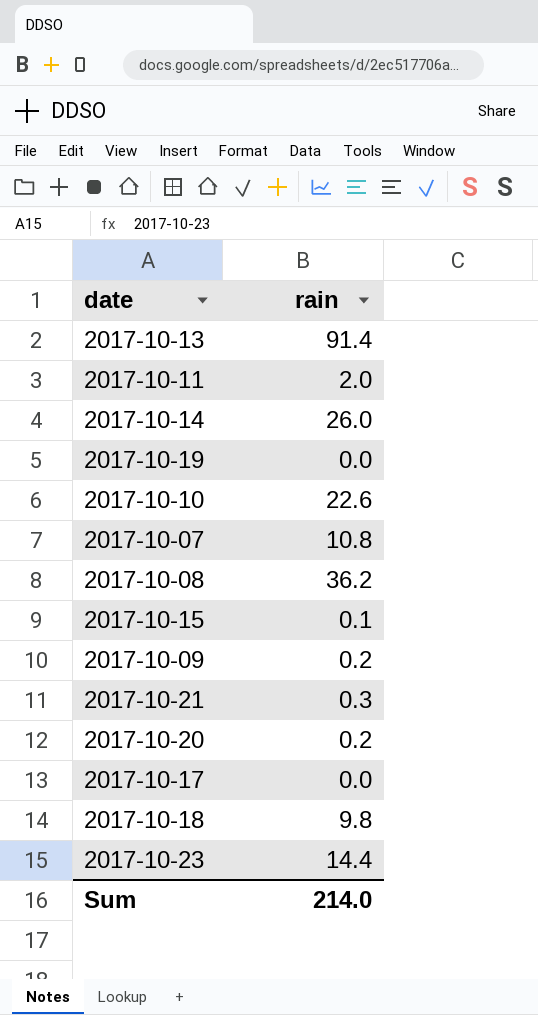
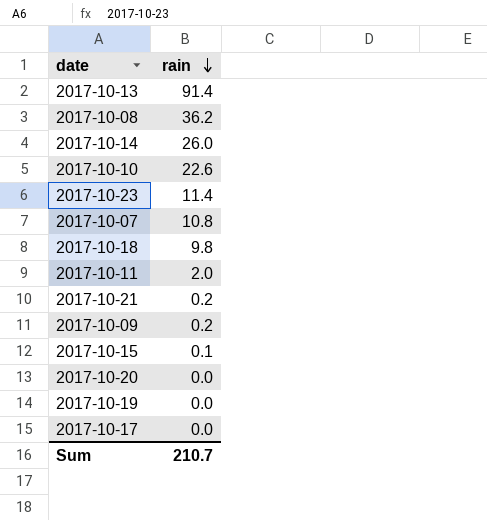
row order: none -> rain descending
2017-10-23 | rain: 14.4 -> 11.4
2017-10-21 | rain: 0.3 -> 0.2
2017-10-20 | rain: 0.2 -> 0.0
Sum | rain: 214.0 -> 210.7

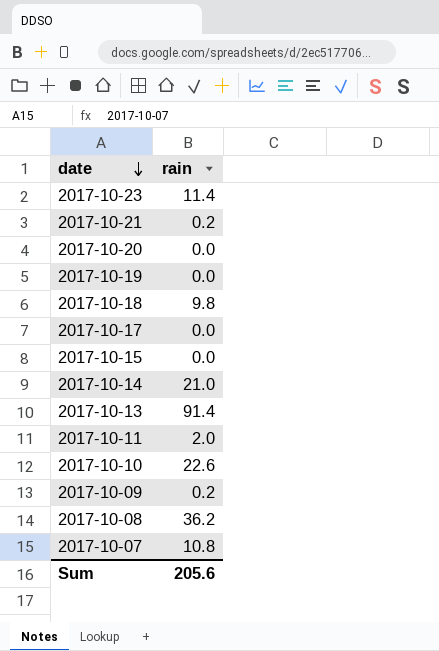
row order: rain descending -> date descending
2017-10-15 | rain: 0.1 -> 0.0
2017-10-14 | rain: 26.0 -> 21.0
Sum | rain: 210.7 -> 205.6

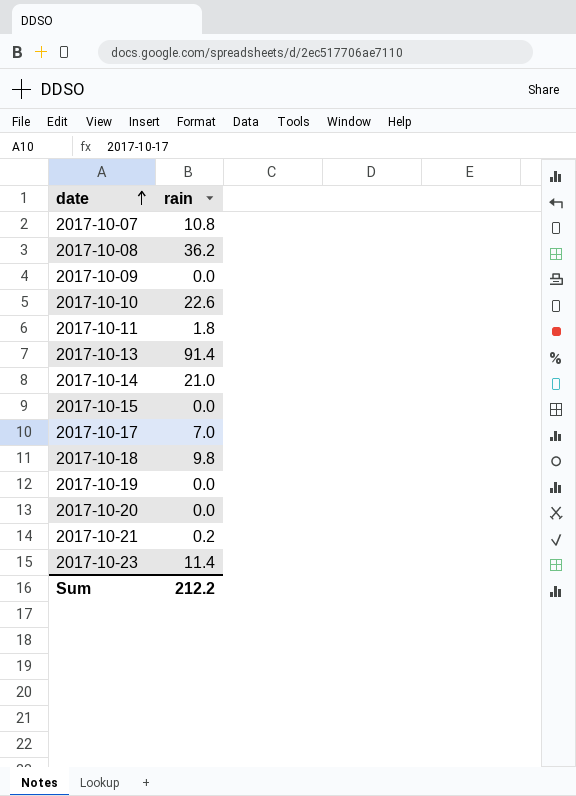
row order: date descending -> date ascending
2017-10-09 | rain: 0.2 -> 0.0
2017-10-11 | rain: 2.0 -> 1.8
2017-10-17 | rain: 0.0 -> 7.0
Sum | rain: 205.6 -> 212.2

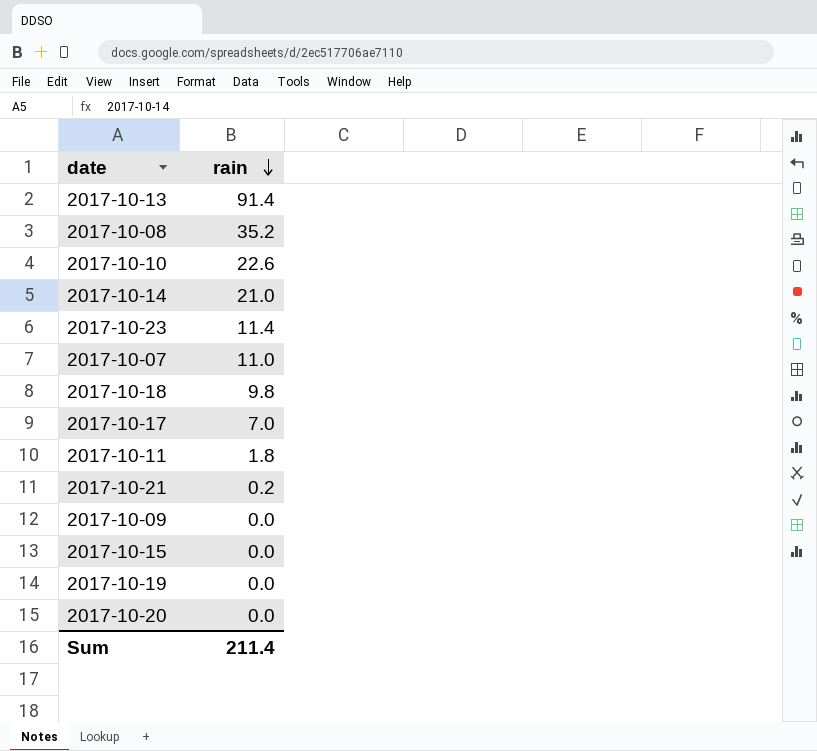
row order: date ascending -> rain descending
2017-10-08 | rain: 36.2 -> 35.2
2017-10-07 | rain: 10.8 -> 11.0
Sum | rain: 212.2 -> 211.4

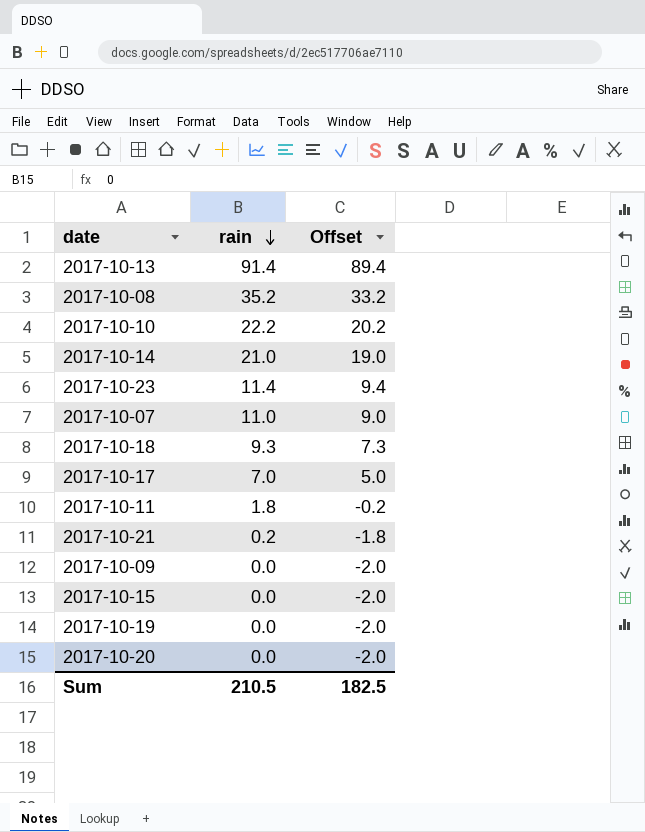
column Offset | formula: none -> [rain] - 2
2017-10-10 | rain: 22.6 -> 22.2
2017-10-18 | rain: 9.8 -> 9.3
Sum | rain: 211.4 -> 210.5

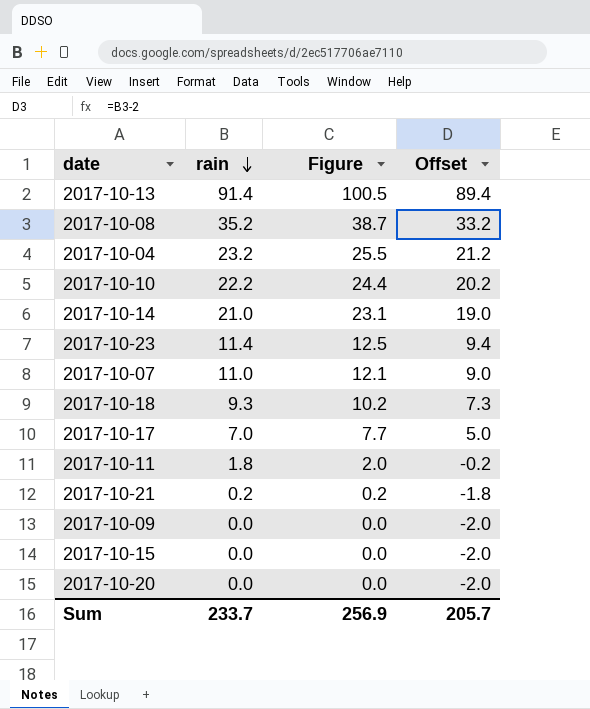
column Figure | formula: none -> [rain] * 1.1
row 2017-10-19: 0.0 | -2.0 -> none
row 2017-10-04: none -> 23.2 | 25.5 | 21.2
Sum | rain: 210.5 -> 233.7
Sum | Offset: 182.5 -> 205.7

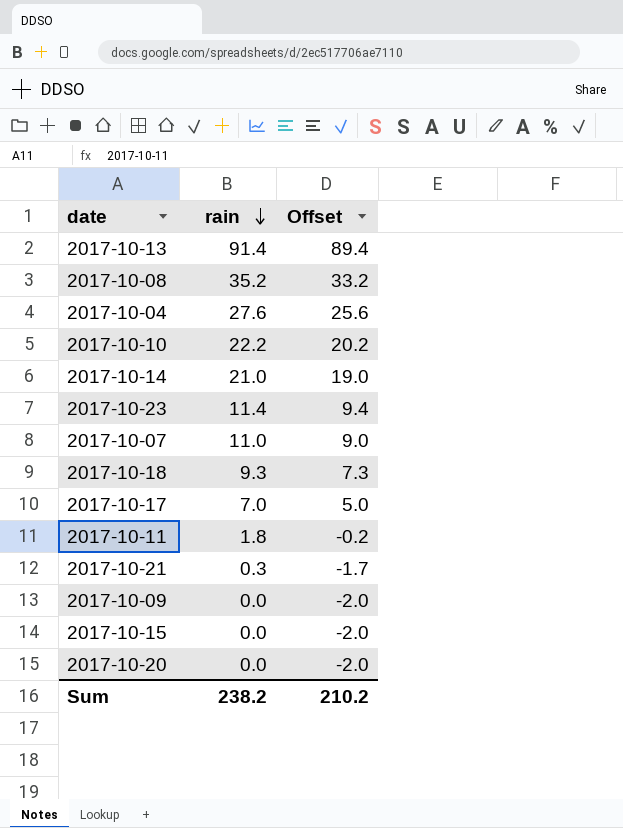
column Figure | formula: [rain] * 1.1 -> none
2017-10-04 | rain: 23.2 -> 27.6
2017-10-04 | Offset: 21.2 -> 25.6
2017-10-21 | rain: 0.2 -> 0.3
2017-10-21 | Offset: -1.8 -> -1.7
Sum | rain: 233.7 -> 238.2
Sum | Offset: 205.7 -> 210.2

